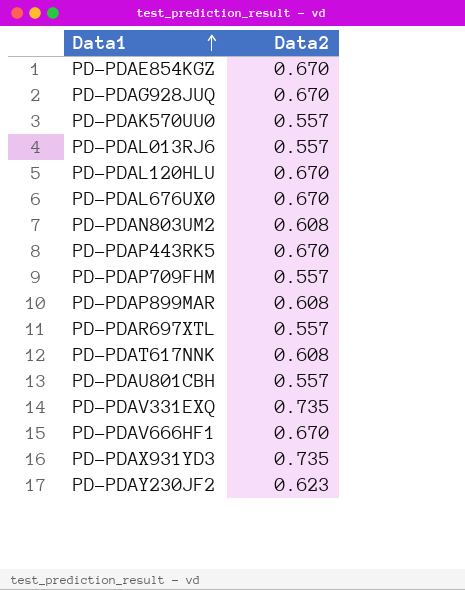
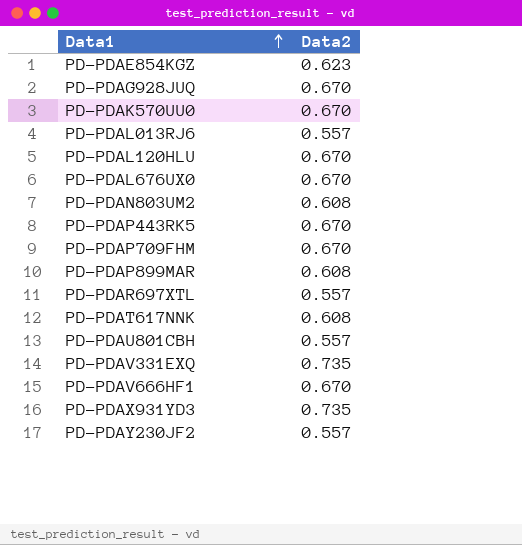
PD-PDAE854KGZ | Data2: 0.670 -> 0.623
PD-PDAK570UU0 | Data2: 0.557 -> 0.670
PD-PDAP709FHM | Data2: 0.557 -> 0.670
PD-PDAY230JF2 | Data2: 0.623 -> 0.557

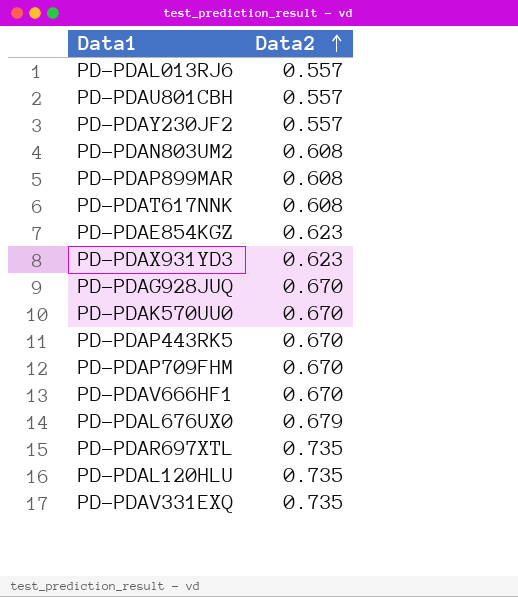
row order: Data1 ascending -> Data2 ascending
PD-PDAX931YD3 | Data2: 0.735 -> 0.623
PD-PDAL676UX0 | Data2: 0.670 -> 0.679
PD-PDAR697XTL | Data2: 0.557 -> 0.735
PD-PDAL120HLU | Data2: 0.670 -> 0.735

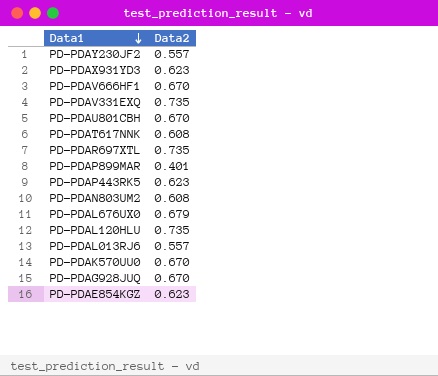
row order: Data2 ascending -> Data1 descending
row PD-PDAP709FHM: 0.670 -> none
PD-PDAU801CBH | Data2: 0.557 -> 0.670
PD-PDAP899MAR | Data2: 0.608 -> 0.401
PD-PDAP443RK5 | Data2: 0.670 -> 0.623

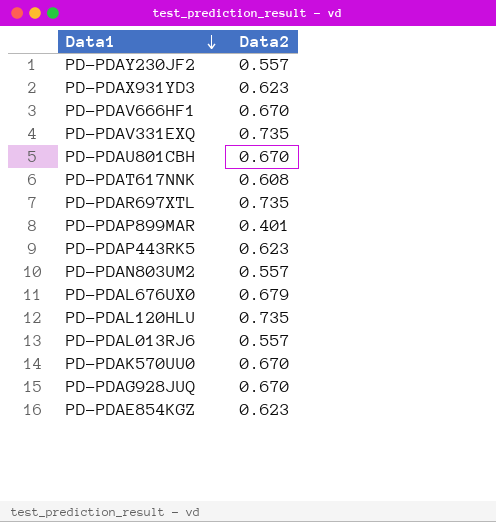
PD-PDAN803UM2 | Data2: 0.608 -> 0.557

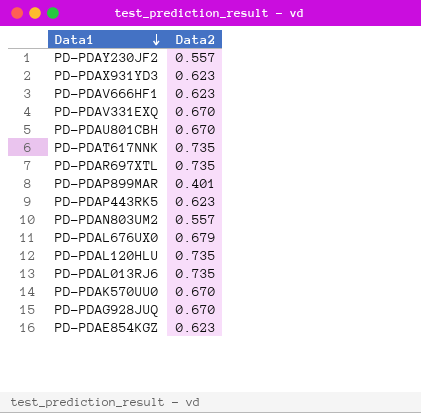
PD-PDAV666HF1 | Data2: 0.670 -> 0.623
PD-PDAV331EXQ | Data2: 0.735 -> 0.670
PD-PDAT617NNK | Data2: 0.608 -> 0.735
PD-PDAL013RJ6 | Data2: 0.557 -> 0.735

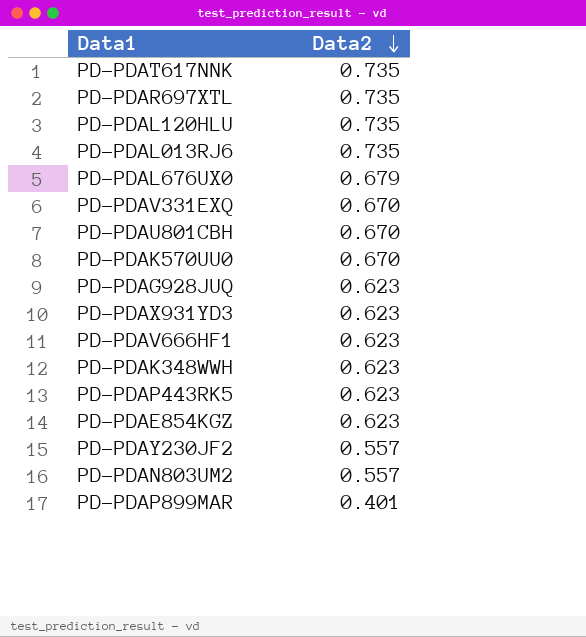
row order: Data1 descending -> Data2 descending
PD-PDAG928JUQ | Data2: 0.670 -> 0.623
row PD-PDAK348WWH: none -> 0.623

